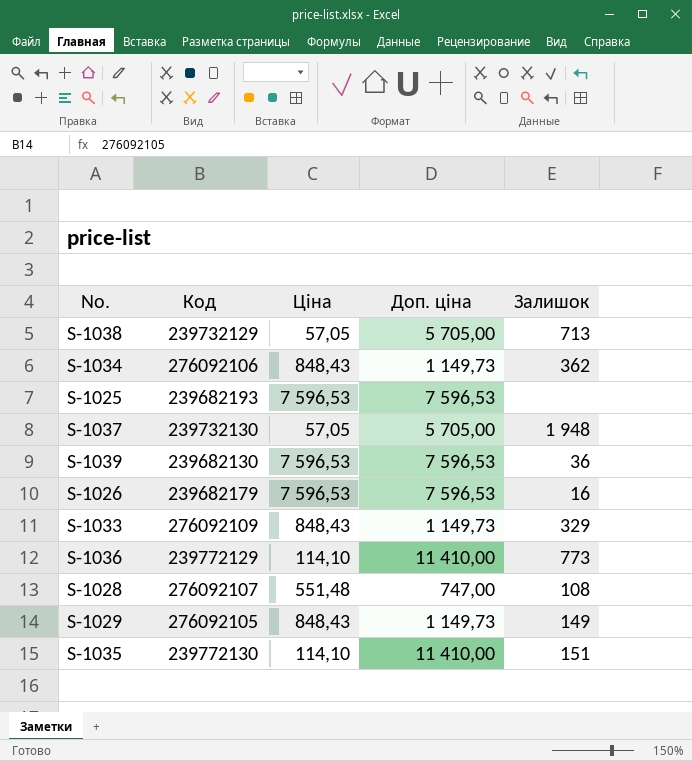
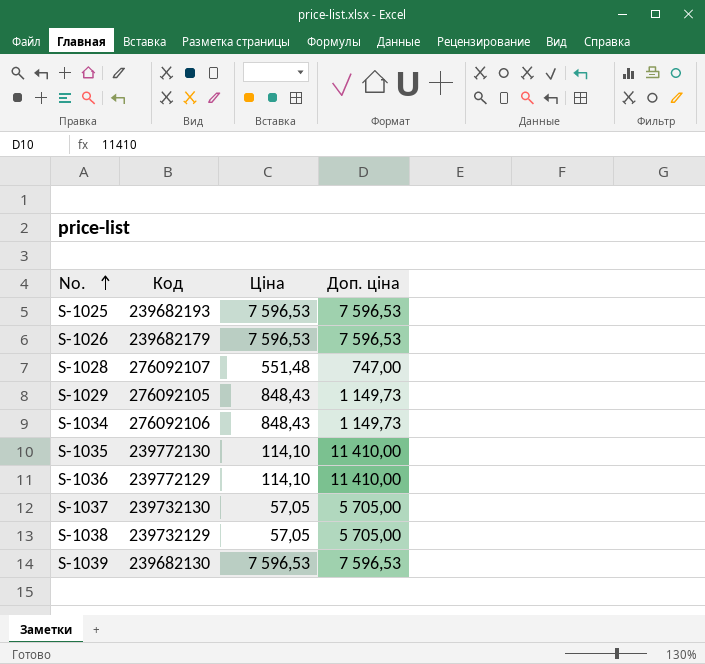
row order: none -> No. ascending
column Залишок | position: 5 -> none
row S-1033: 276092109 | 848,43 | 1 149,73 | 329 -> none

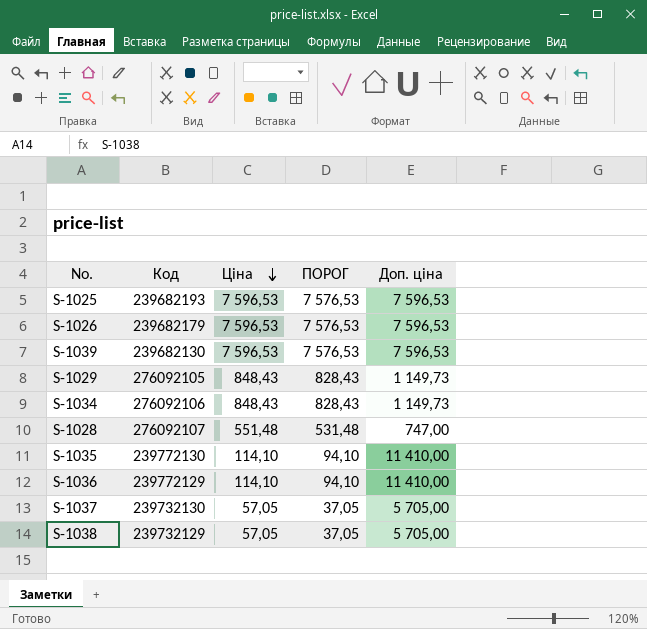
row order: No. ascending -> Ціна descending
column ПОРОГ | formula: none -> [Ціна] - 20

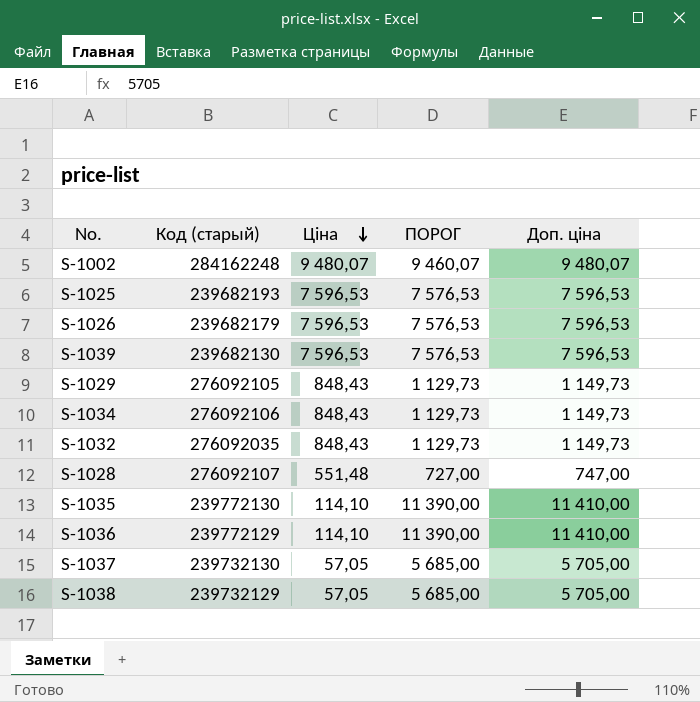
column name: Код -> Код (старый)
column ПОРОГ | formula: [Ціна] - 20 -> [Доп. ціна] - 20
row S-1002: none -> 284162248 | 9 480,07 | 9 460,07 | 9 480,07
row S-1032: none -> 276092035 | 848,43 | 1 129,73 | 1 149,73

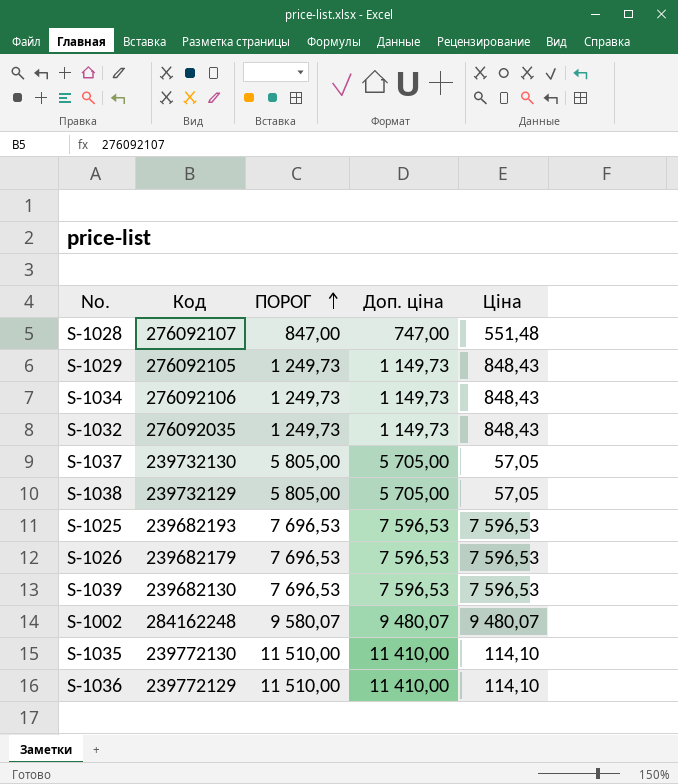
row order: Ціна descending -> ПОРОГ ascending
column name: Код (старый) -> Код
column ПОРОГ | formula: [Доп. ціна] - 20 -> [Доп. ціна] + 100
column Ціна | position: 3 -> 5

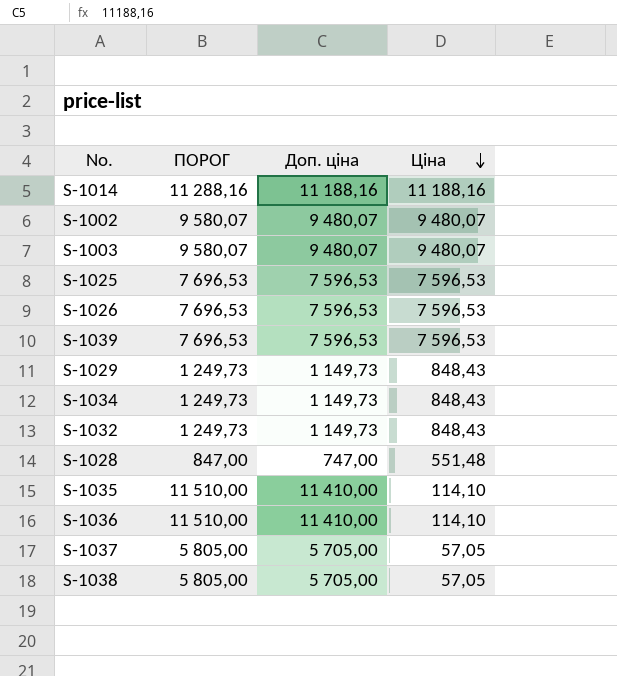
row order: ПОРОГ ascending -> Ціна descending
column Код | position: 2 -> none
row S-1014: none -> 11 288,16 | 11 188,16 | 11 188,16
row S-1003: none -> 9 580,07 | 9 480,07 | 9 480,07

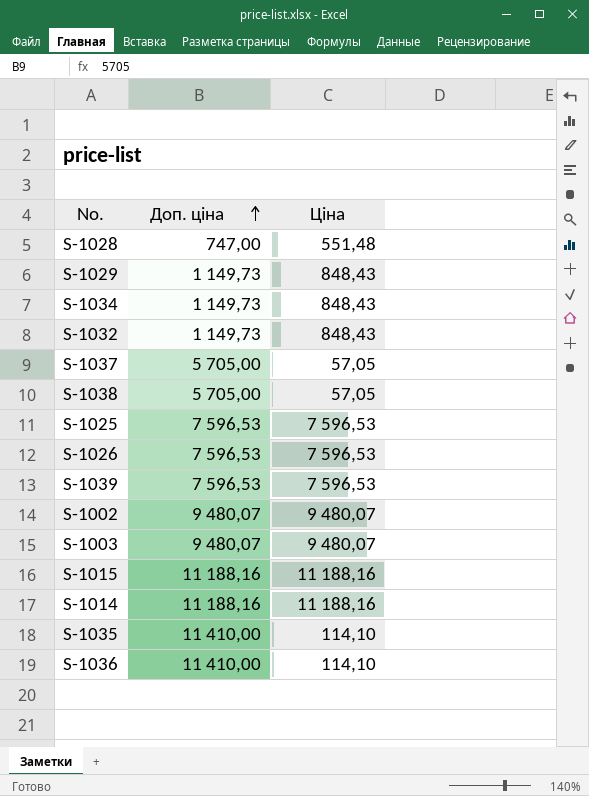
row order: Ціна descending -> Доп. ціна ascending
column ПОРОГ | formula: [Доп. ціна] + 100 -> none
row S-1015: none -> 11 188,16 | 11 188,16

